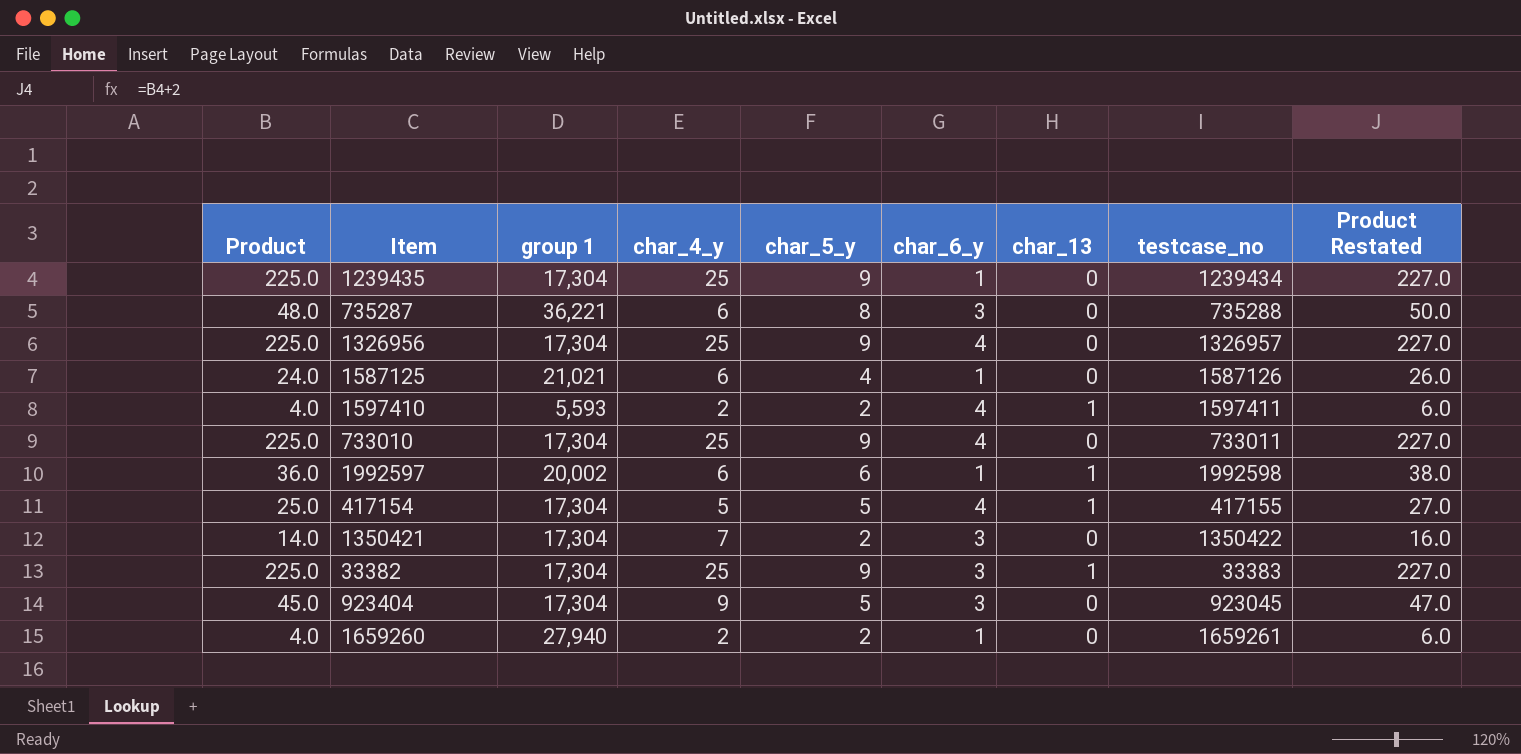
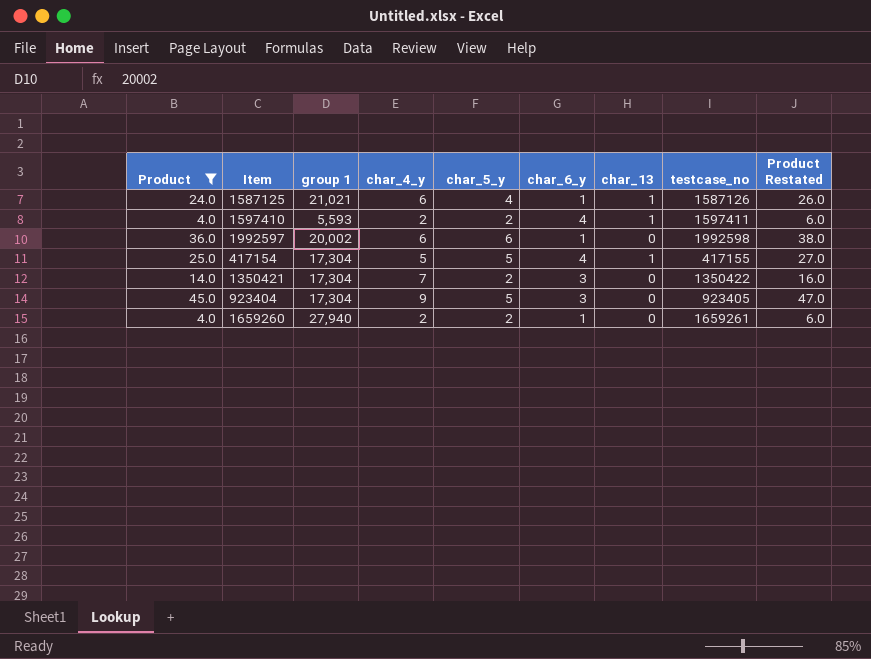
filter: none -> Product <= 45.0
1587125 | char_13: 0 -> 1
1992597 | char_13: 1 -> 0
923404 | testcase_no: 923045 -> 923405

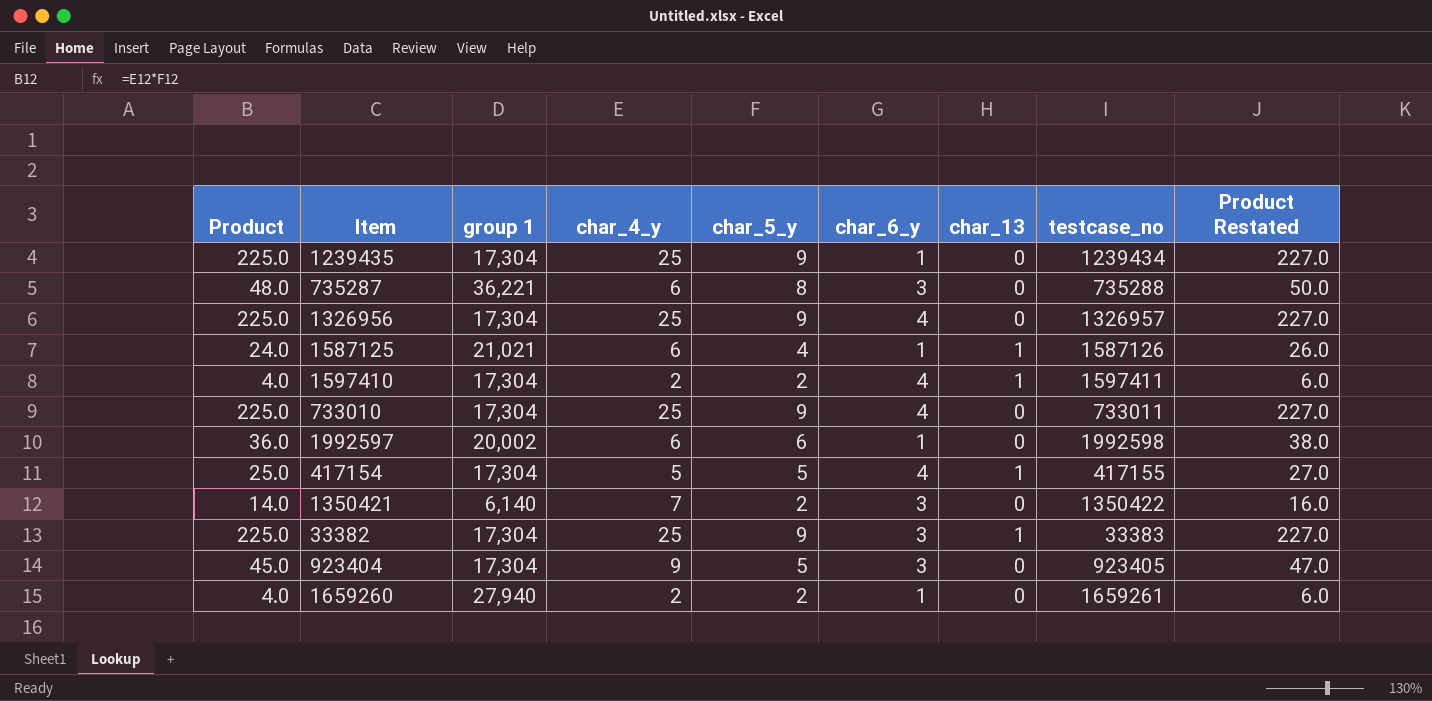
filter: Product <= 45.0 -> none
1597410 | group 1: 5,593 -> 17,304
1350421 | group 1: 17,304 -> 6,140

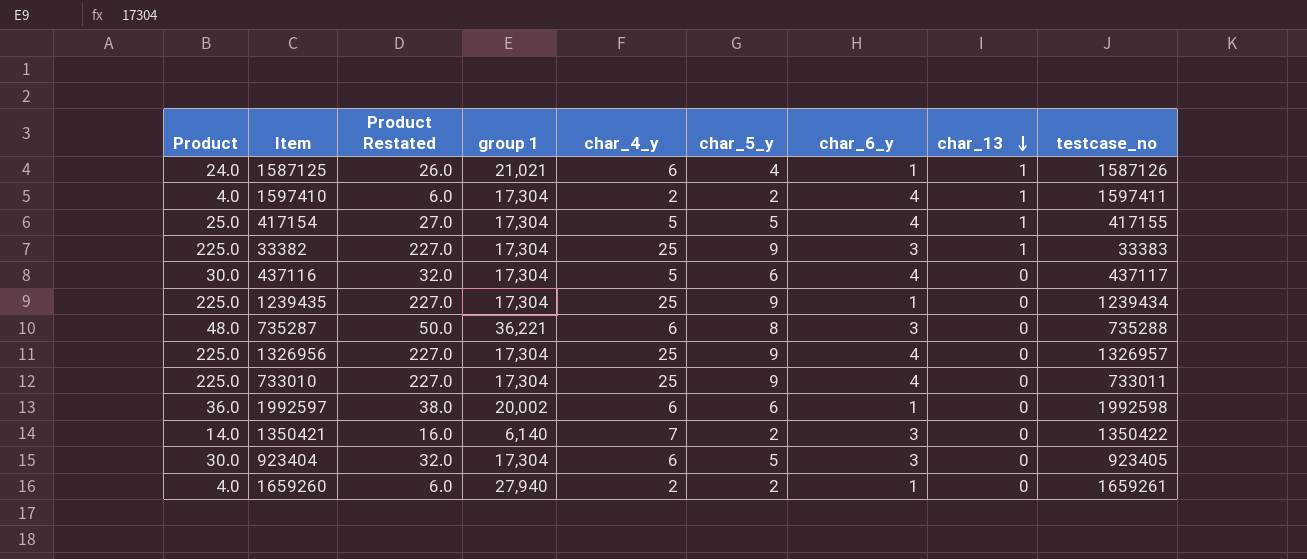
row order: none -> char_13 descending
column Product Restated | position: 9 -> 3
row 437116: none -> 30.0 | 32.0 | 17,304 | 5 | 6 | 4 | 0 | 437117
923404 | Product: 45.0 -> 30.0
923404 | Product Restated: 47.0 -> 32.0
923404 | char_4_y: 9 -> 6

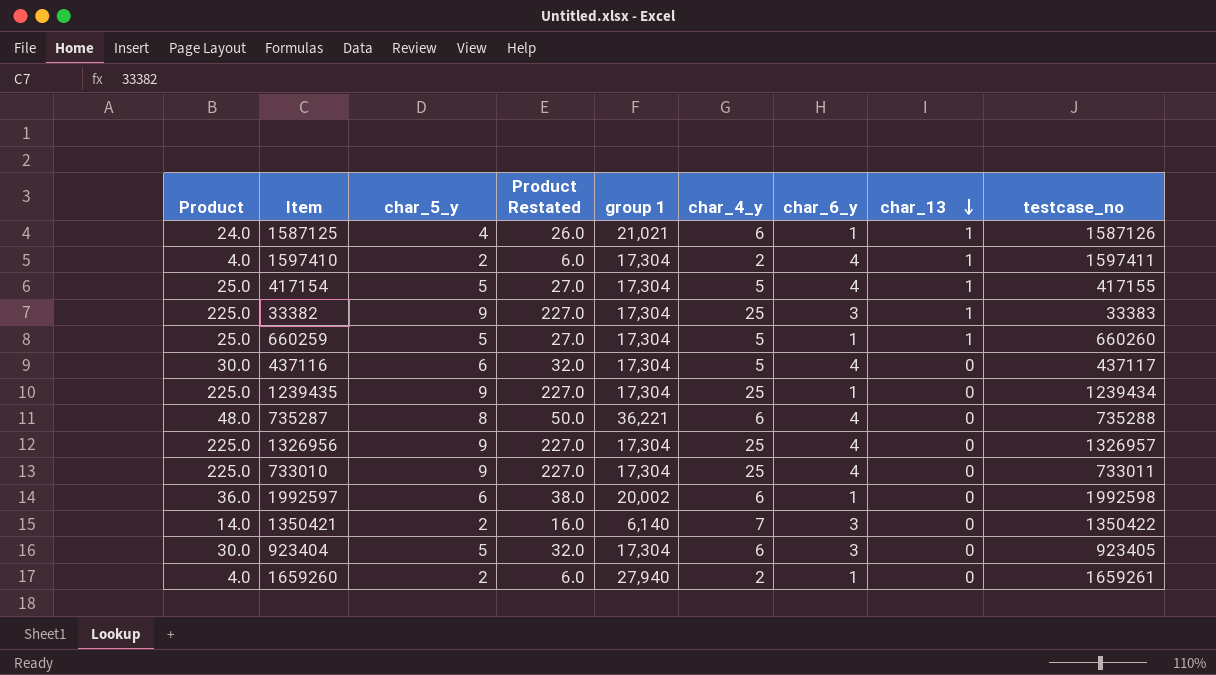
column char_5_y | position: 6 -> 3
row 660259: none -> 25.0 | 5 | 27.0 | 17,304 | 5 | 1 | 1 | 660260
735287 | char_6_y: 3 -> 4

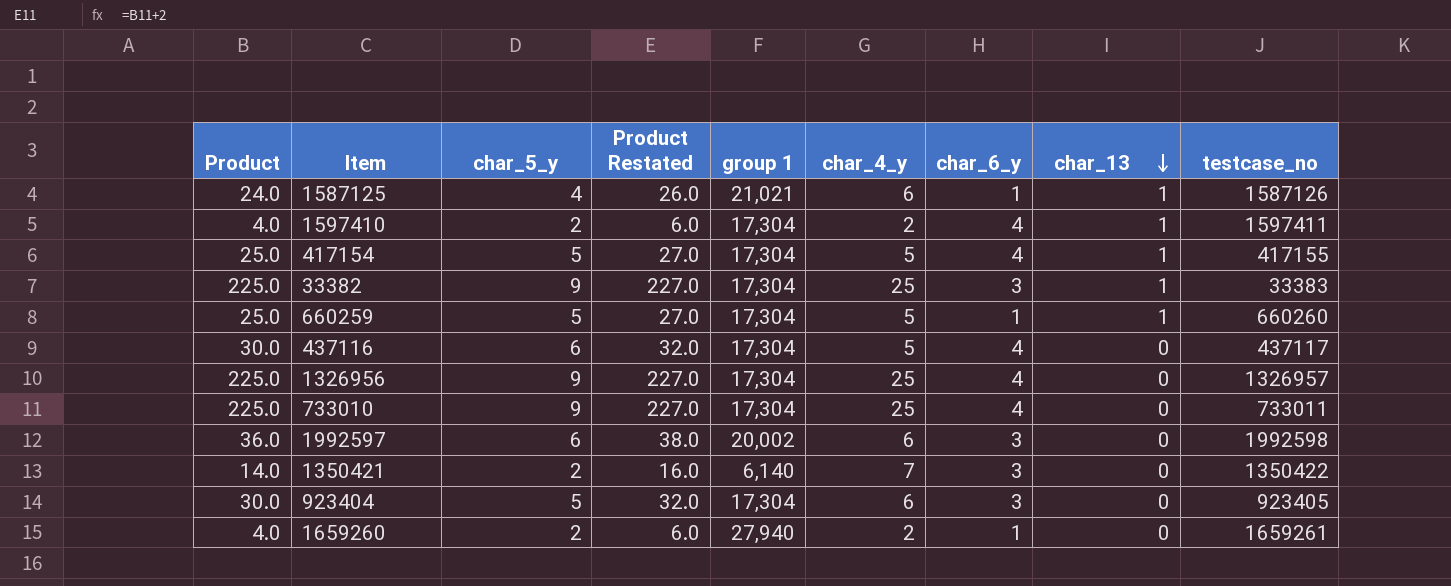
row 1239435: 225.0 | 9 | 227.0 | 17,304 | 25 | 1 | 0 | 1239434 -> none
row 735287: 48.0 | 8 | 50.0 | 36,221 | 6 | 4 | 0 | 735288 -> none
1992597 | char_6_y: 1 -> 3

